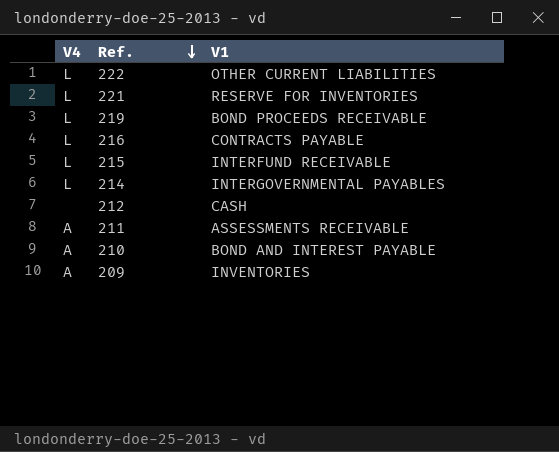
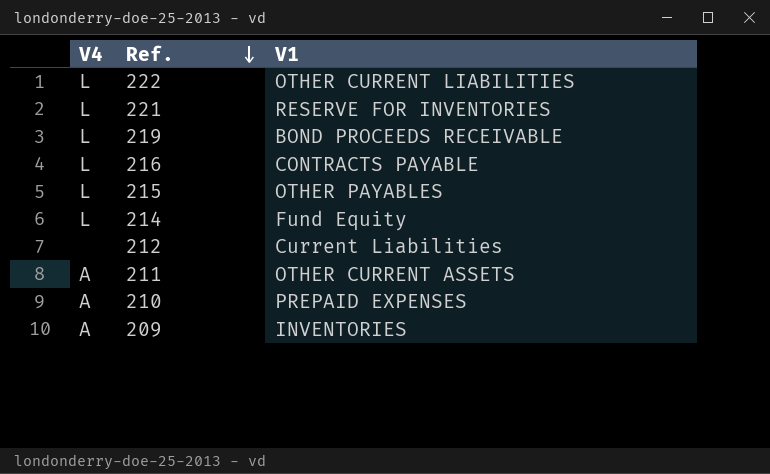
215 | V1: INTERFUND RECEIVABLE -> OTHER PAYABLES
214 | V1: INTERGOVERNMENTAL PAYABLES -> Fund Equity
212 | V1: CASH -> Current Liabilities
211 | V1: ASSESSMENTS RECEIVABLE -> OTHER CURRENT ASSETS
210 | V1: BOND AND INTEREST PAYABLE -> PREPAID EXPENSES

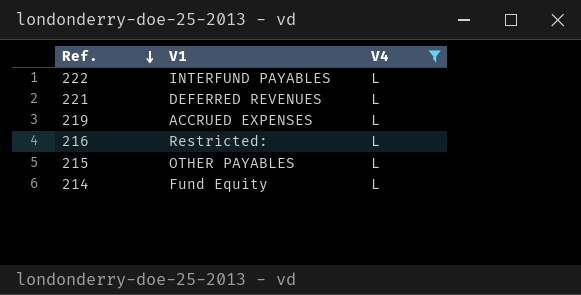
filter: none -> V4 = L
column V4 | position: 1 -> 3
222 | V1: OTHER CURRENT LIABILITIES -> INTERFUND PAYABLES
221 | V1: RESERVE FOR INVENTORIES -> DEFERRED REVENUES
219 | V1: BOND PROCEEDS RECEIVABLE -> ACCRUED EXPENSES
216 | V1: CONTRACTS PAYABLE -> Restricted:

